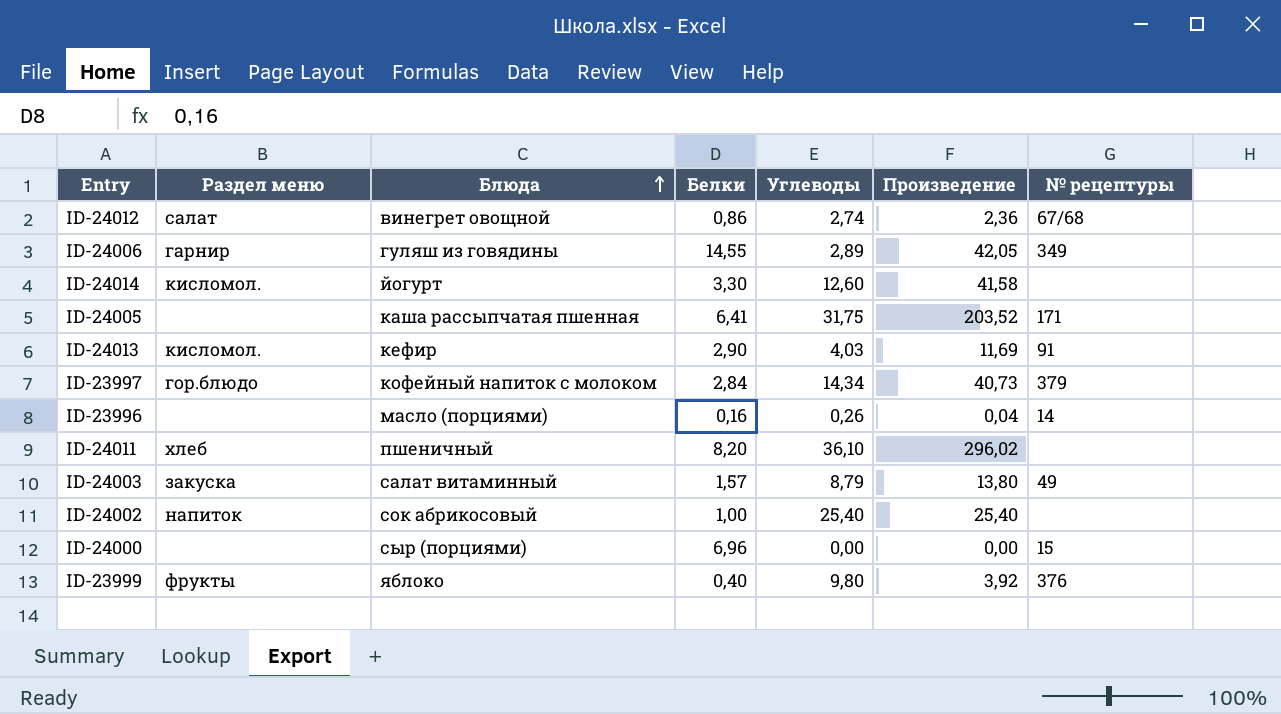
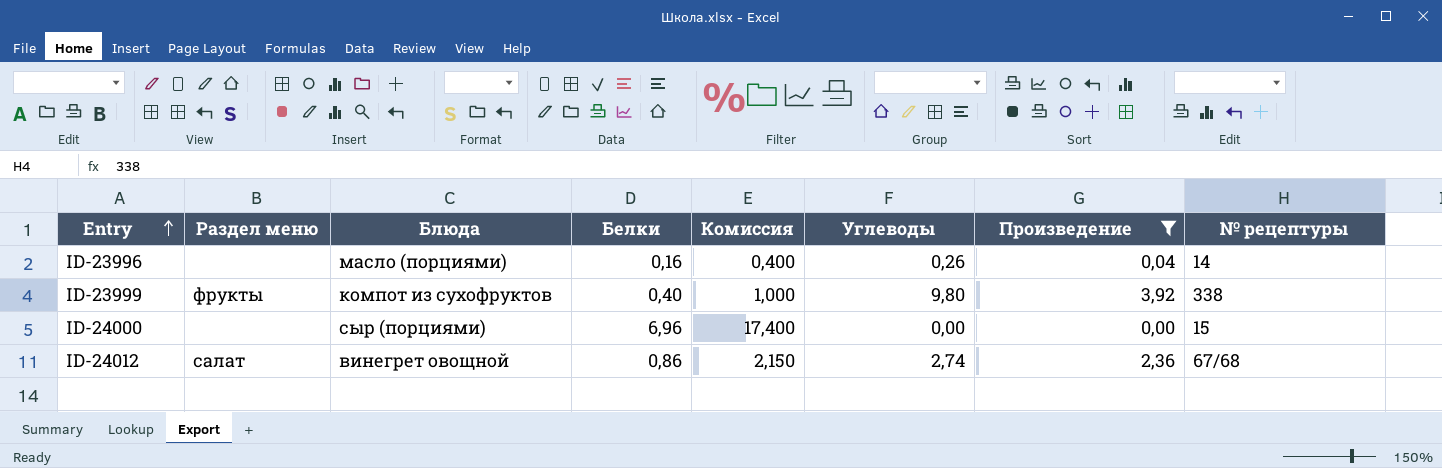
filter: none -> Произведение <= 3,92
row order: Блюда ascending -> Entry ascending
column Комиссия | formula: none -> [Белки] * 2,5
ID-23999 | Блюда: яблоко -> компот из сухофруктов
ID-23999 | № рецептуры: 376 -> 338

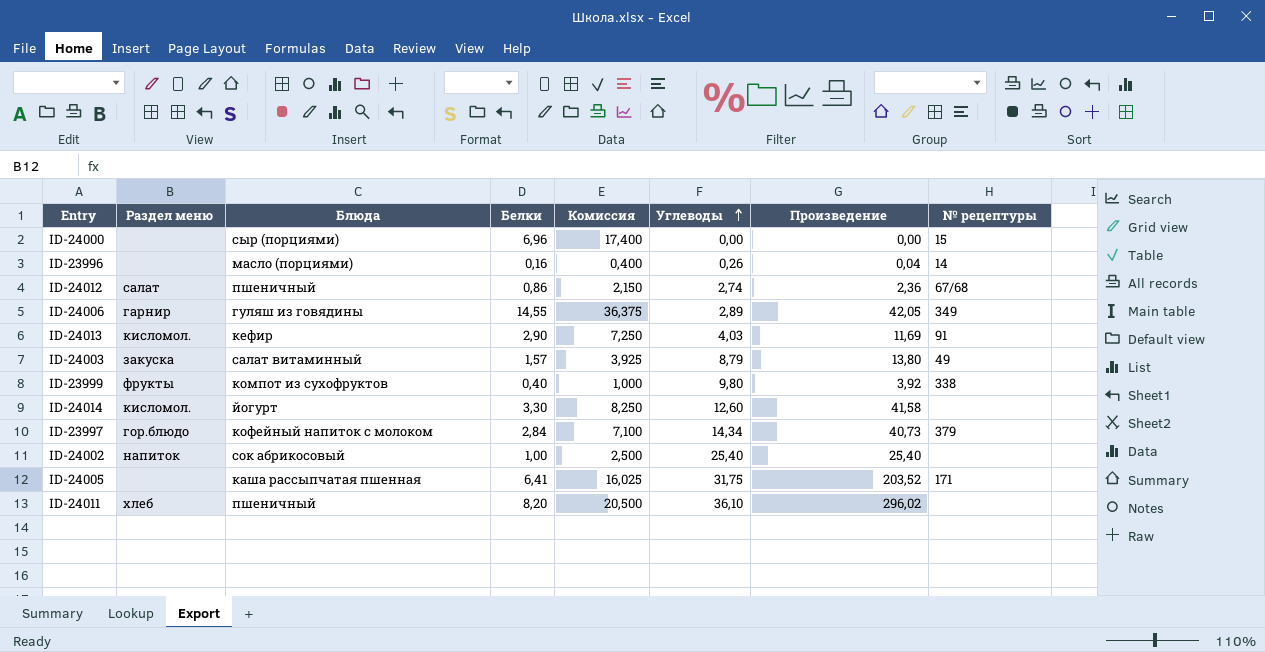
filter: Произведение <= 3,92 -> none
row order: Entry ascending -> Углеводы ascending
ID-24012 | Блюда: винегрет овощной -> пшеничный

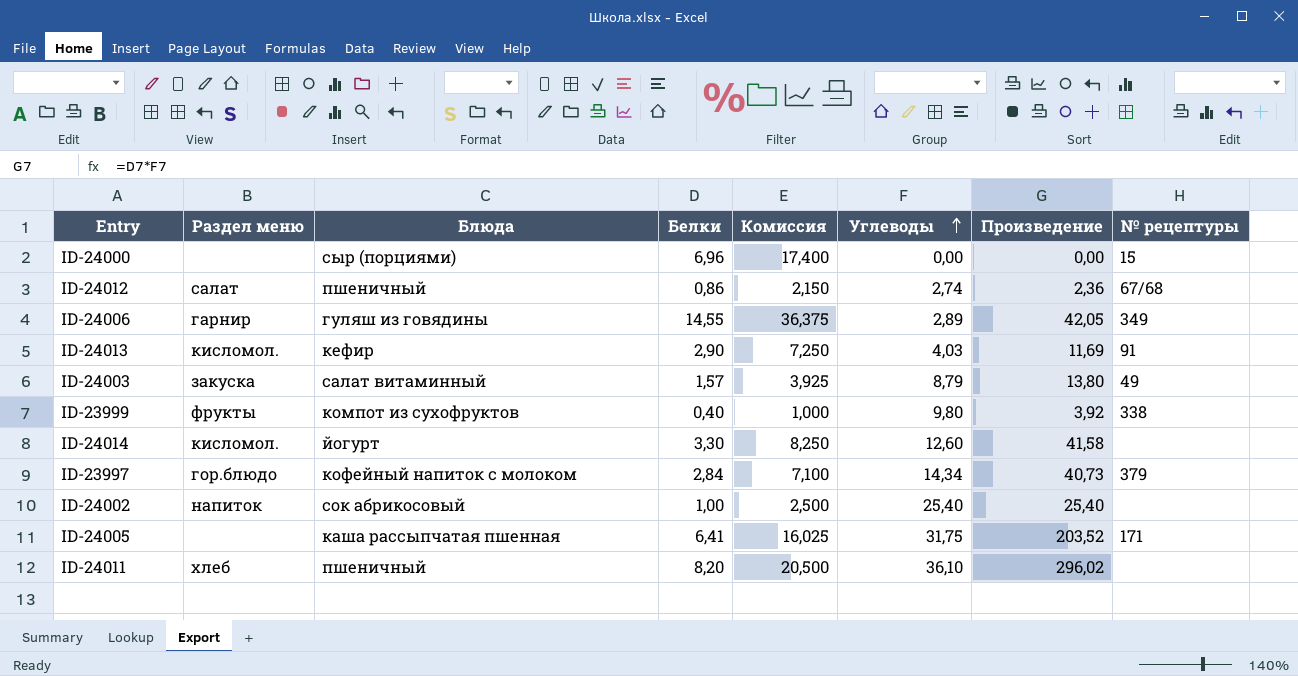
row ID-23996: none | масло (порциями) | 0,16 | 0,400 | 0,26 | 0,04 | 14 -> none

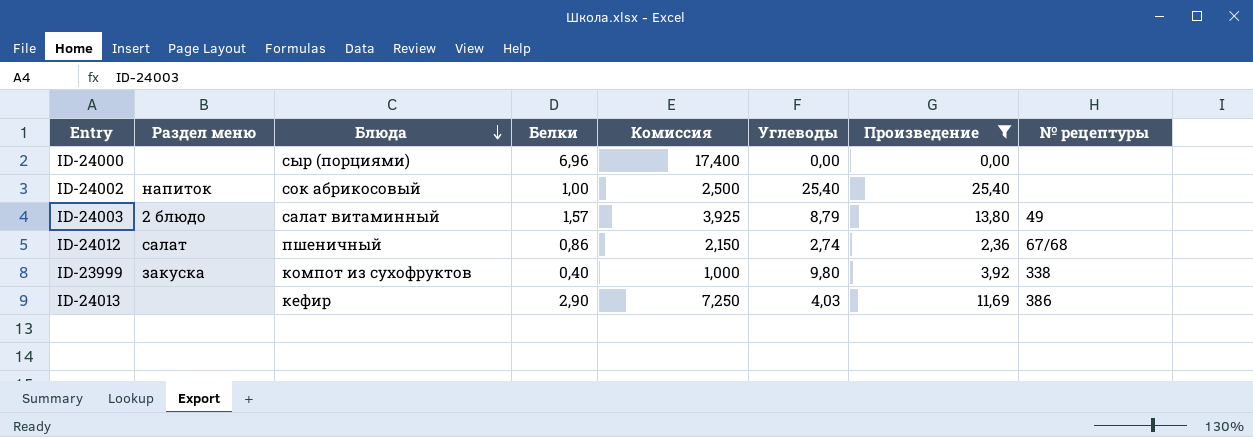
filter: none -> Произведение <= 25,40
row order: Углеводы ascending -> Блюда descending
ID-24000 | № рецептуры: 15 -> none
ID-24003 | Раздел меню: закуска -> 2 блюдо
ID-23999 | Раздел меню: фрукты -> закуска
ID-24013 | Раздел меню: кисломол. -> none
ID-24013 | № рецептуры: 91 -> 386

